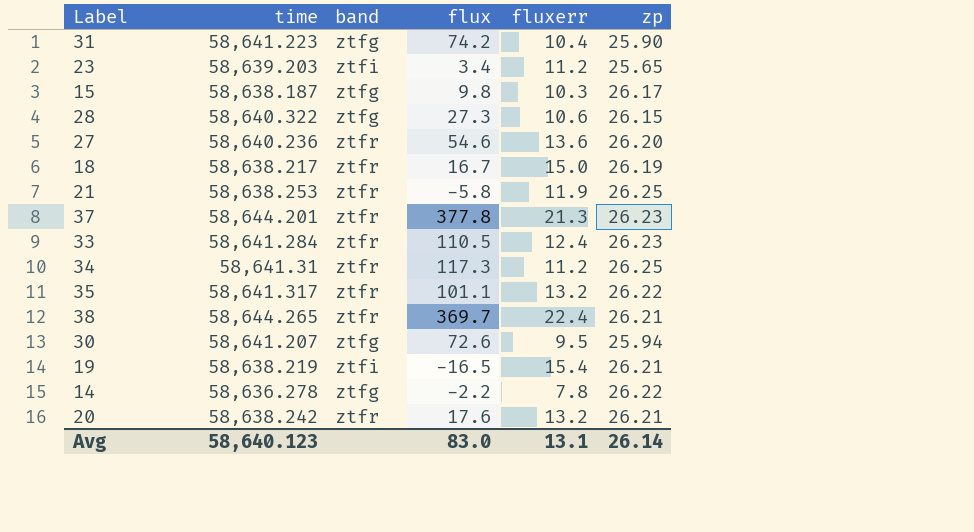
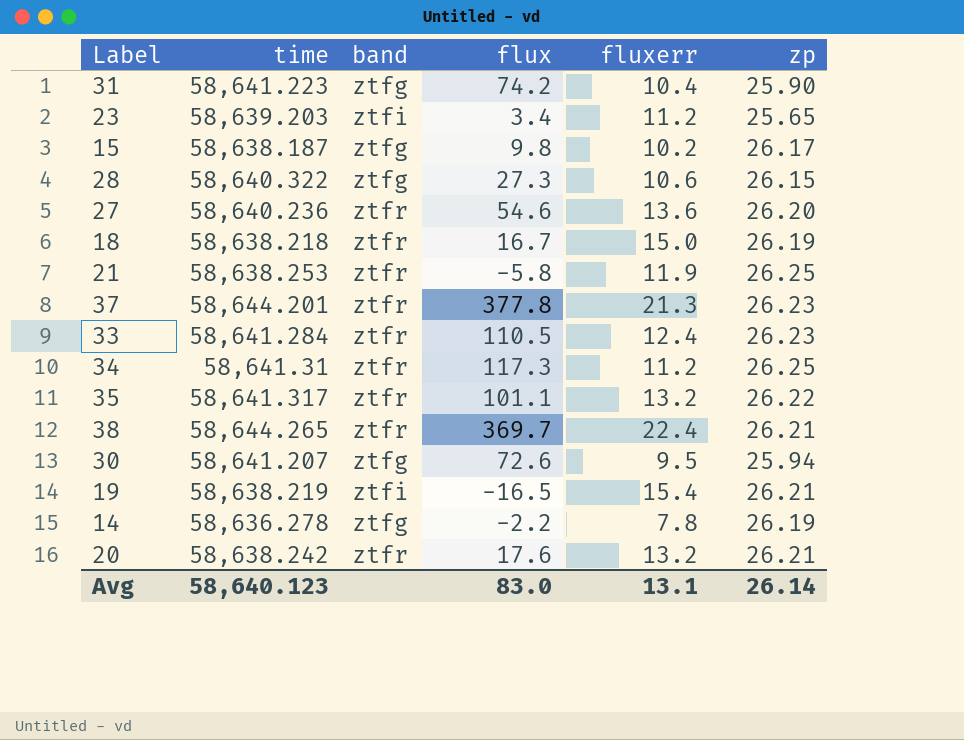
15 | fluxerr: 10.3 -> 10.2
18 | time: 58,638.217 -> 58,638.218
14 | zp: 26.22 -> 26.19

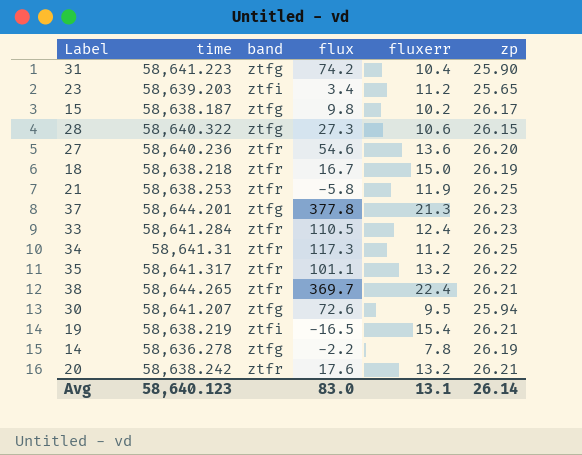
37 | band: ztfr -> ztfg

